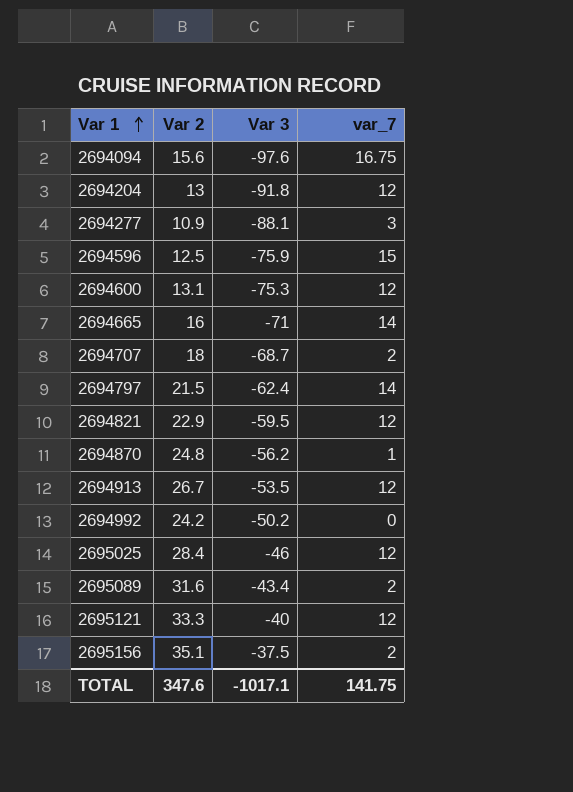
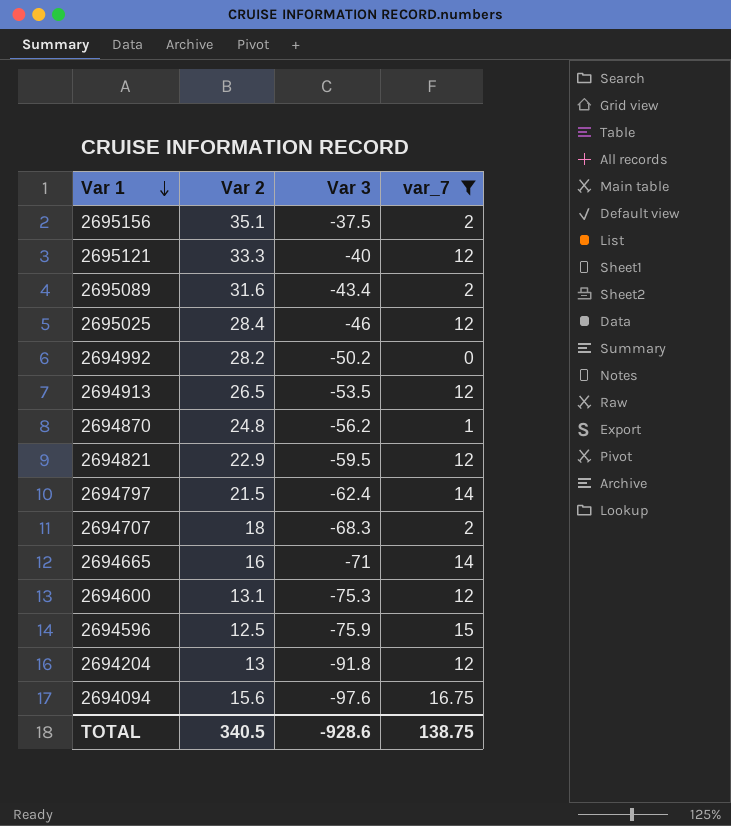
filter: none -> var_7 != 3
row order: Var 1 ascending -> Var 1 descending
2694992 | Var 2: 24.2 -> 28.2
2694913 | Var 2: 26.7 -> 26.5
2694707 | Var 3: -68.7 -> -68.3
TOTAL | Var 2: 347.6 -> 340.5
TOTAL | Var 3: -1017.1 -> -928.6
TOTAL | var_7: 141.75 -> 138.75

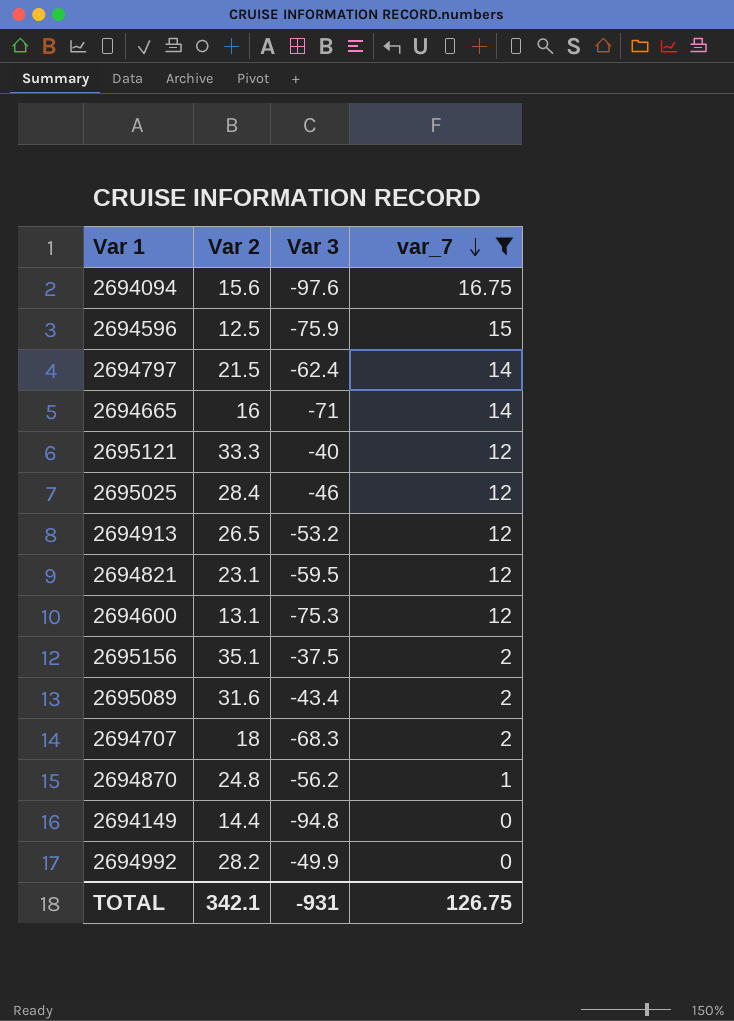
row order: Var 1 descending -> var_7 descending
row 2694204: 13 | -91.8 | 12 -> none
2694913 | Var 3: -53.5 -> -53.2
2694821 | Var 2: 22.9 -> 23.1
row 2694149: none -> 14.4 | -94.8 | 0
2694992 | Var 3: -50.2 -> -49.9
TOTAL | Var 2: 340.5 -> 342.1
TOTAL | Var 3: -928.6 -> -931
TOTAL | var_7: 138.75 -> 126.75

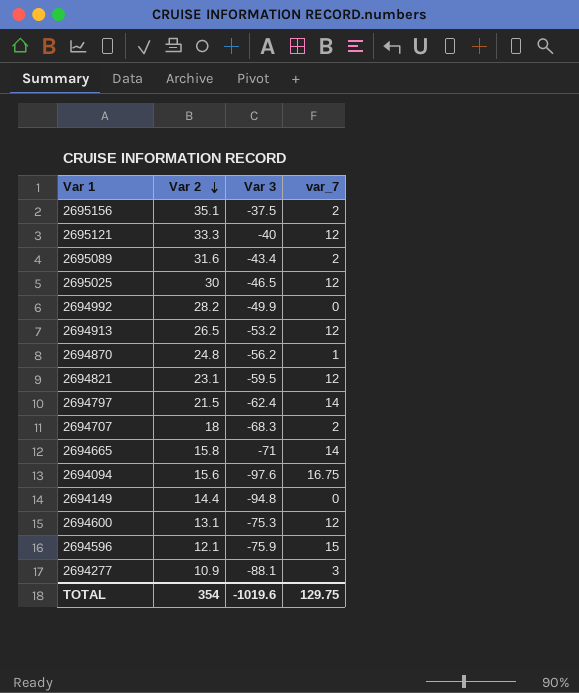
filter: var_7 != 3 -> none
row order: var_7 descending -> Var 2 descending
2695025 | Var 2: 28.4 -> 30
2695025 | Var 3: -46 -> -46.5
2694665 | Var 2: 16 -> 15.8
2694596 | Var 2: 12.5 -> 12.1
TOTAL | Var 2: 342.1 -> 354
TOTAL | Var 3: -931 -> -1019.6
TOTAL | var_7: 126.75 -> 129.75

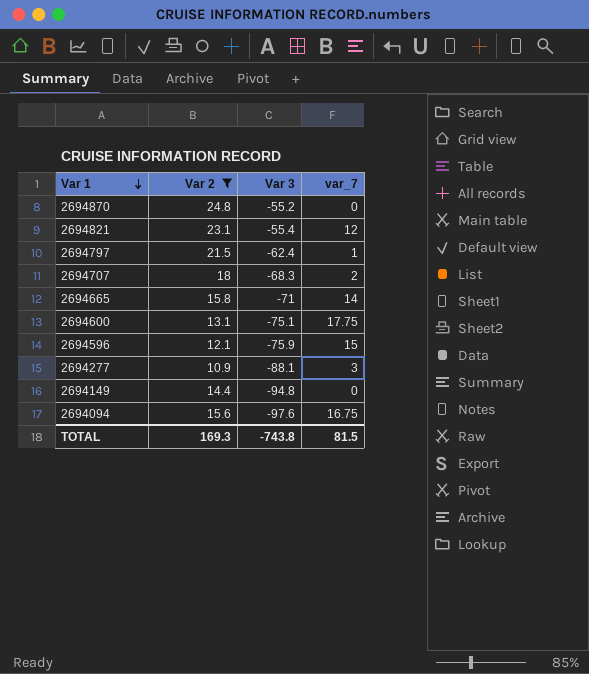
filter: none -> Var 2 <= 24.8
row order: Var 2 descending -> Var 1 descending
2694870 | Var 3: -56.2 -> -55.2
2694870 | var_7: 1 -> 0
2694821 | Var 3: -59.5 -> -55.4
2694797 | var_7: 14 -> 1
2694600 | Var 3: -75.3 -> -75.1
2694600 | var_7: 12 -> 17.75
TOTAL | Var 2: 354 -> 169.3
TOTAL | Var 3: -1019.6 -> -743.8
TOTAL | var_7: 129.75 -> 81.5

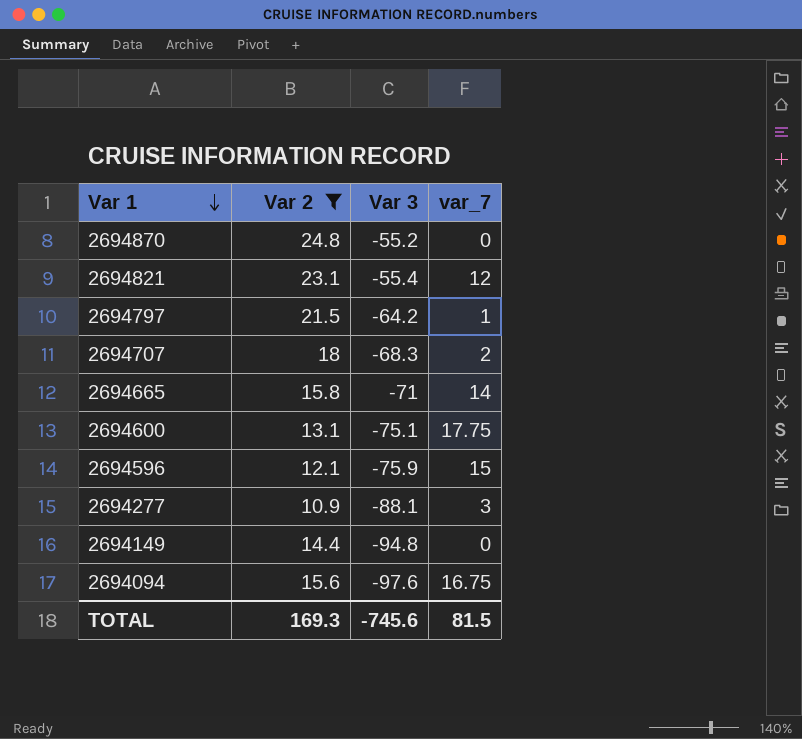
2694797 | Var 3: -62.4 -> -64.2
TOTAL | Var 3: -743.8 -> -745.6

